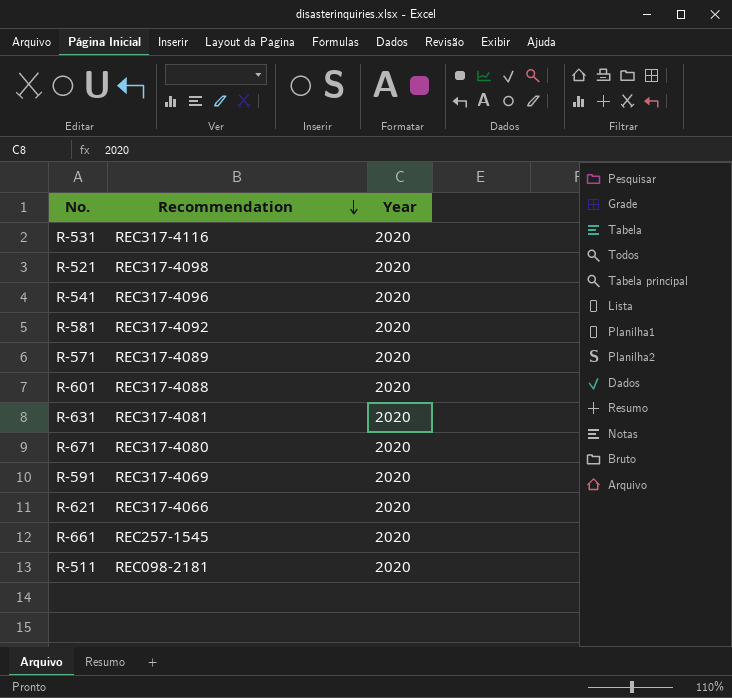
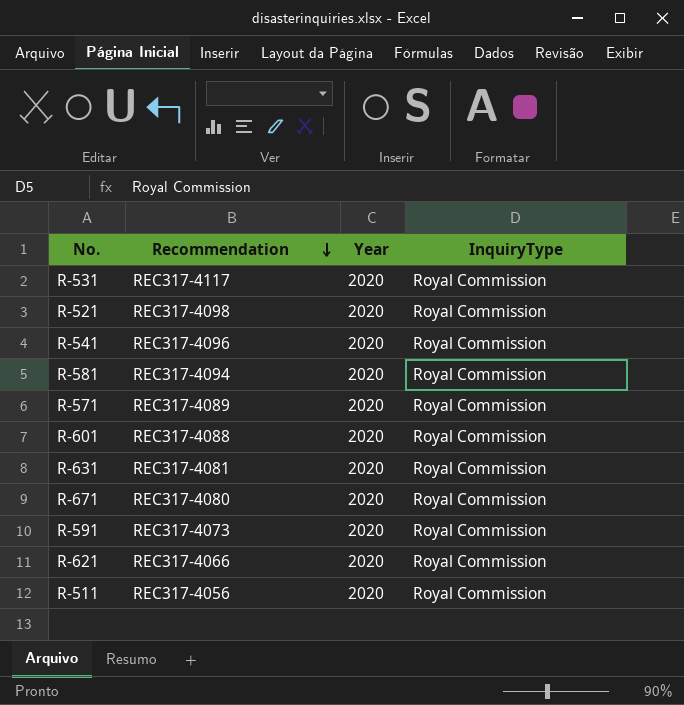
column InquiryType | position: none -> 4
row R-661: REC257-1545 | 2020 -> none
R-531 | Recommendation: REC317-4116 -> REC317-4117
R-581 | Recommendation: REC317-4092 -> REC317-4094
R-591 | Recommendation: REC317-4069 -> REC317-4073
R-511 | Recommendation: REC098-2181 -> REC317-4056

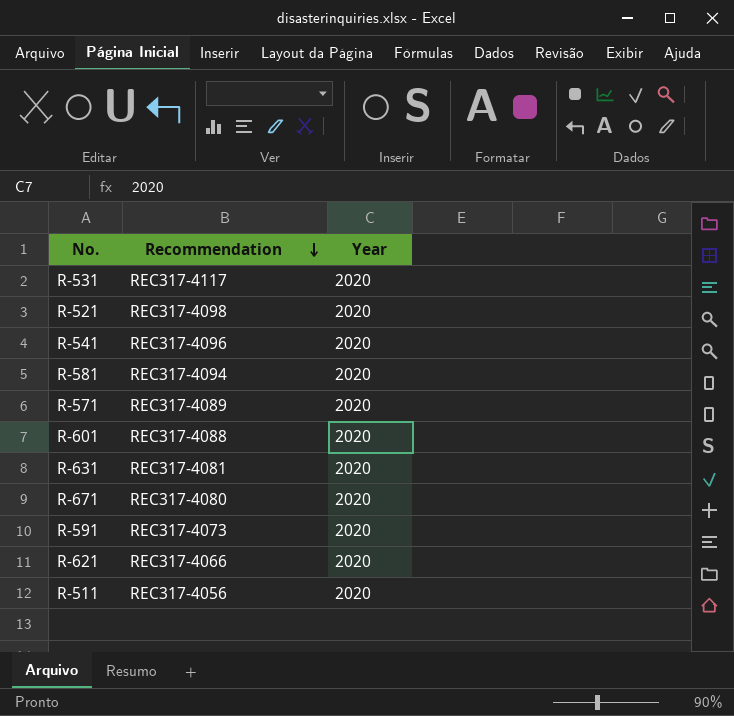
column InquiryType | position: 4 -> none

